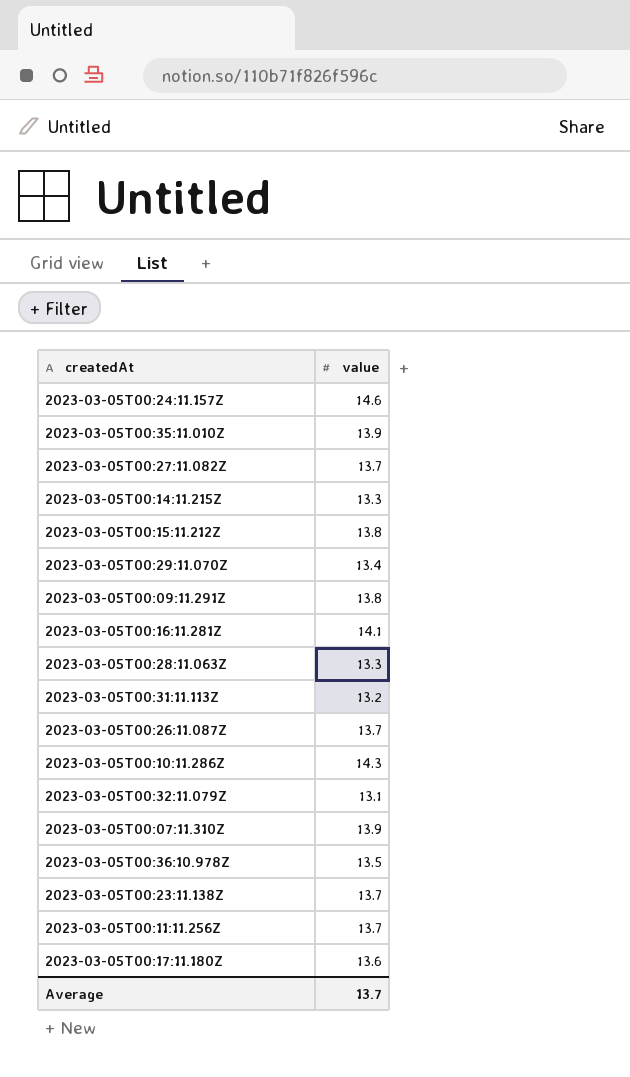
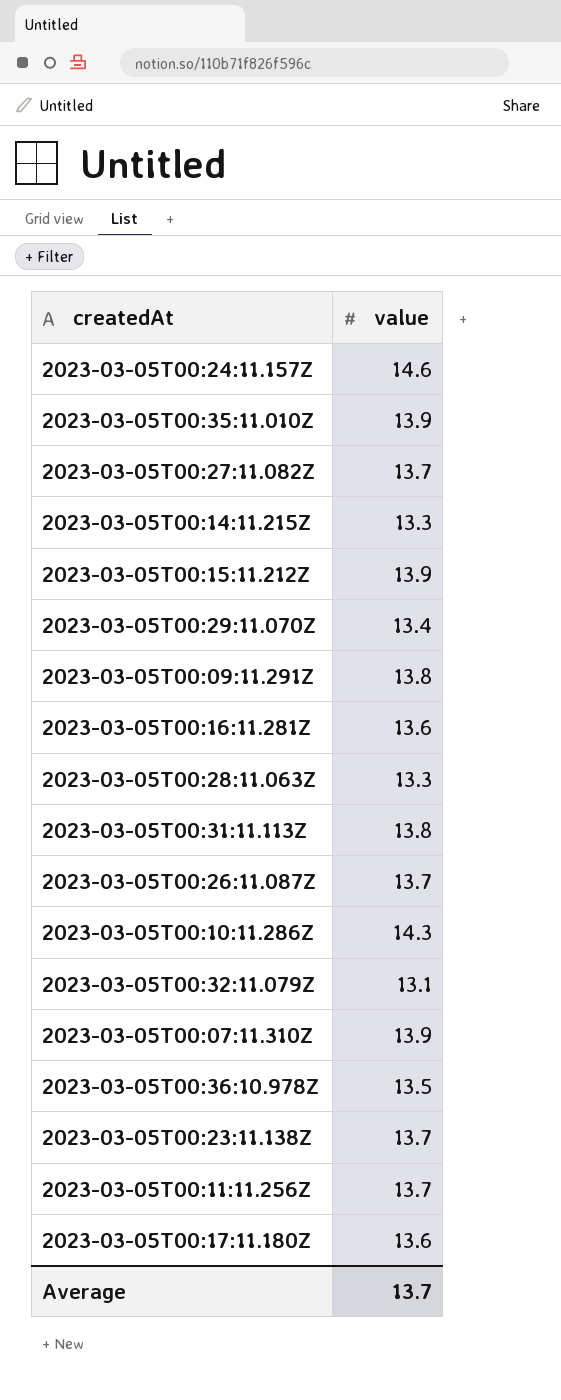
2023-03-05T00:15:11.212Z | value: 13.8 -> 13.9
2023-03-05T00:16:11.281Z | value: 14.1 -> 13.6
2023-03-05T00:31:11.113Z | value: 13.2 -> 13.8

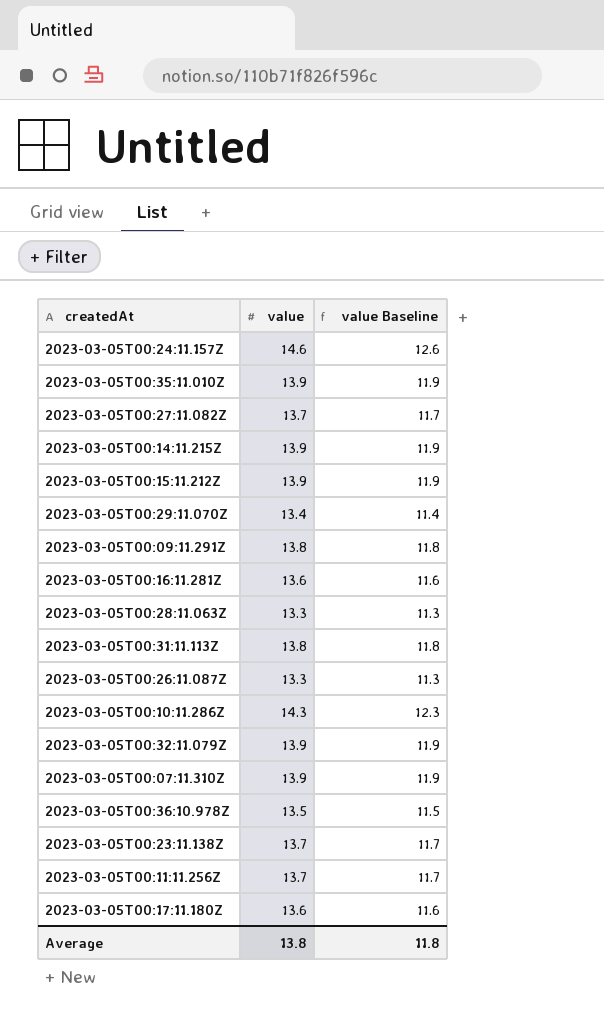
column value Baseline | formula: none -> [value] - 2
2023-03-05T00:14:11.215Z | value: 13.3 -> 13.9
2023-03-05T00:26:11.087Z | value: 13.7 -> 13.3
2023-03-05T00:32:11.079Z | value: 13.1 -> 13.9
Average | value: 13.7 -> 13.8

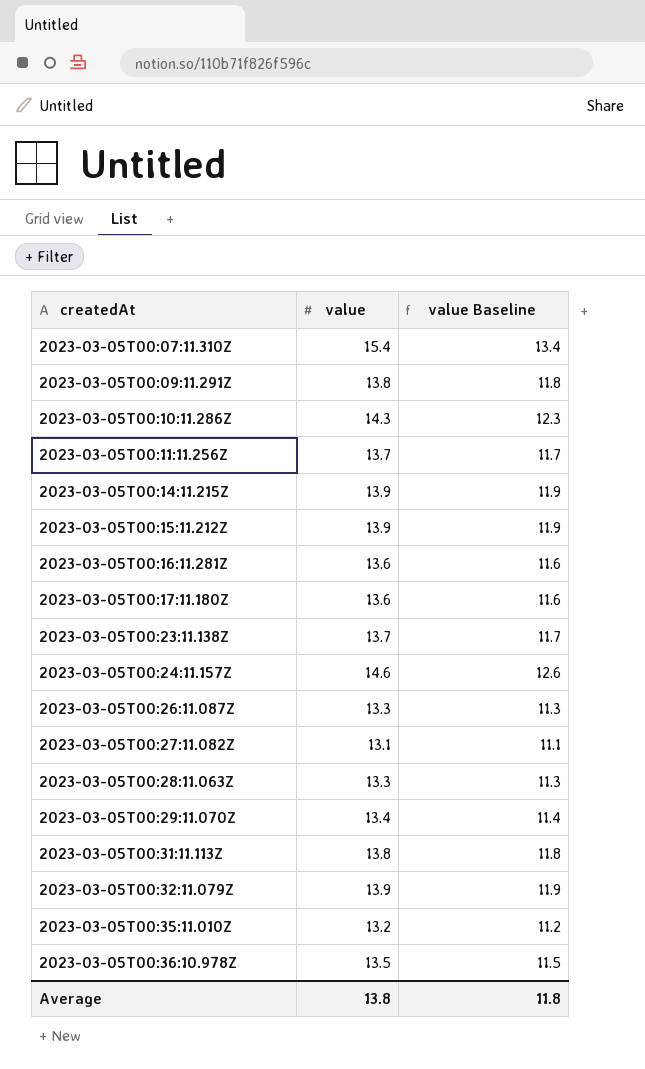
row order: none -> createdAt ascending
2023-03-05T00:07:11.310Z | value: 13.9 -> 15.4
2023-03-05T00:07:11.310Z | value Baseline: 11.9 -> 13.4
2023-03-05T00:27:11.082Z | value: 13.7 -> 13.1
2023-03-05T00:27:11.082Z | value Baseline: 11.7 -> 11.1
2023-03-05T00:35:11.010Z | value: 13.9 -> 13.2
2023-03-05T00:35:11.010Z | value Baseline: 11.9 -> 11.2

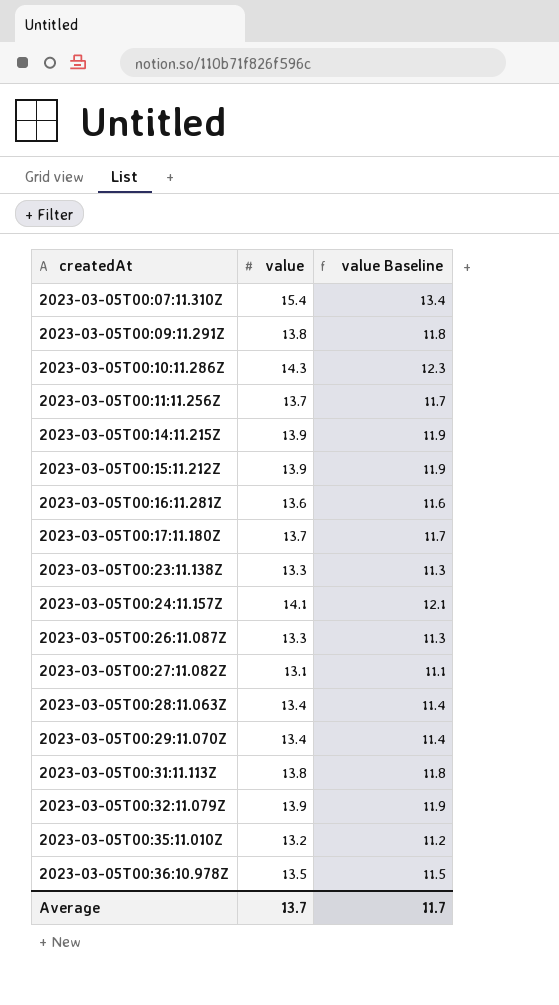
2023-03-05T00:17:11.180Z | value: 13.6 -> 13.7
2023-03-05T00:17:11.180Z | value Baseline: 11.6 -> 11.7
2023-03-05T00:23:11.138Z | value: 13.7 -> 13.3
2023-03-05T00:23:11.138Z | value Baseline: 11.7 -> 11.3
2023-03-05T00:24:11.157Z | value: 14.6 -> 14.1
2023-03-05T00:24:11.157Z | value Baseline: 12.6 -> 12.1
2023-03-05T00:28:11.063Z | value: 13.3 -> 13.4
2023-03-05T00:28:11.063Z | value Baseline: 11.3 -> 11.4
Average | value: 13.8 -> 13.7
Average | value Baseline: 11.8 -> 11.7

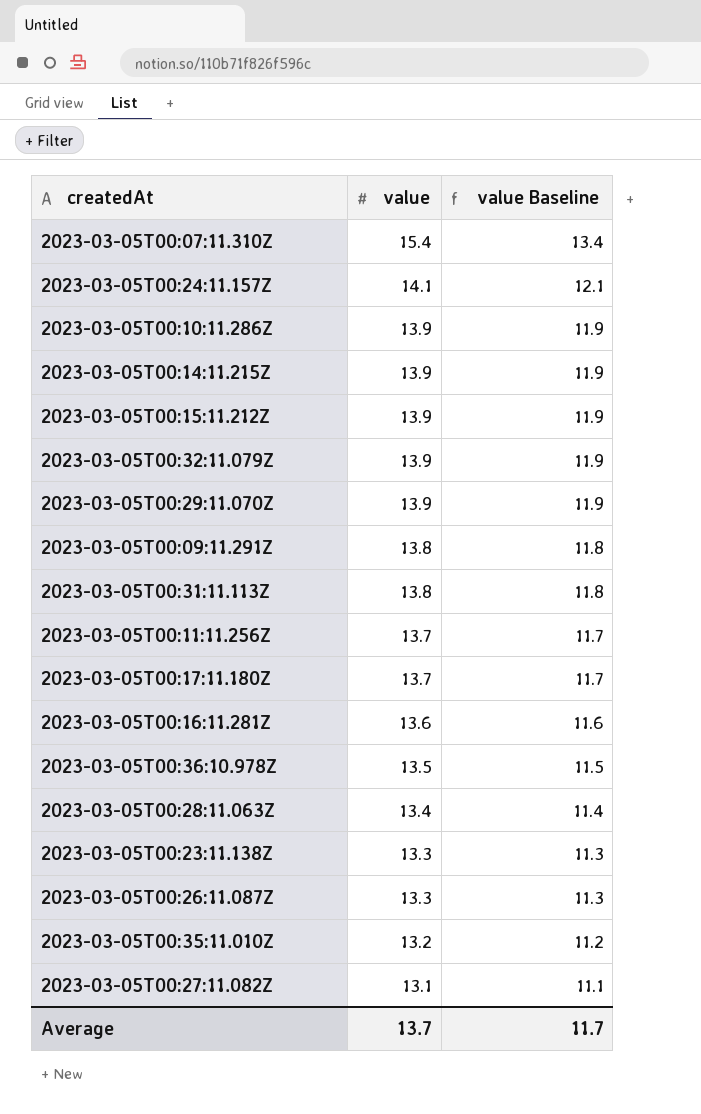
row order: createdAt ascending -> value descending
2023-03-05T00:10:11.286Z | value: 14.3 -> 13.9
2023-03-05T00:10:11.286Z | value Baseline: 12.3 -> 11.9
2023-03-05T00:29:11.070Z | value: 13.4 -> 13.9
2023-03-05T00:29:11.070Z | value Baseline: 11.4 -> 11.9

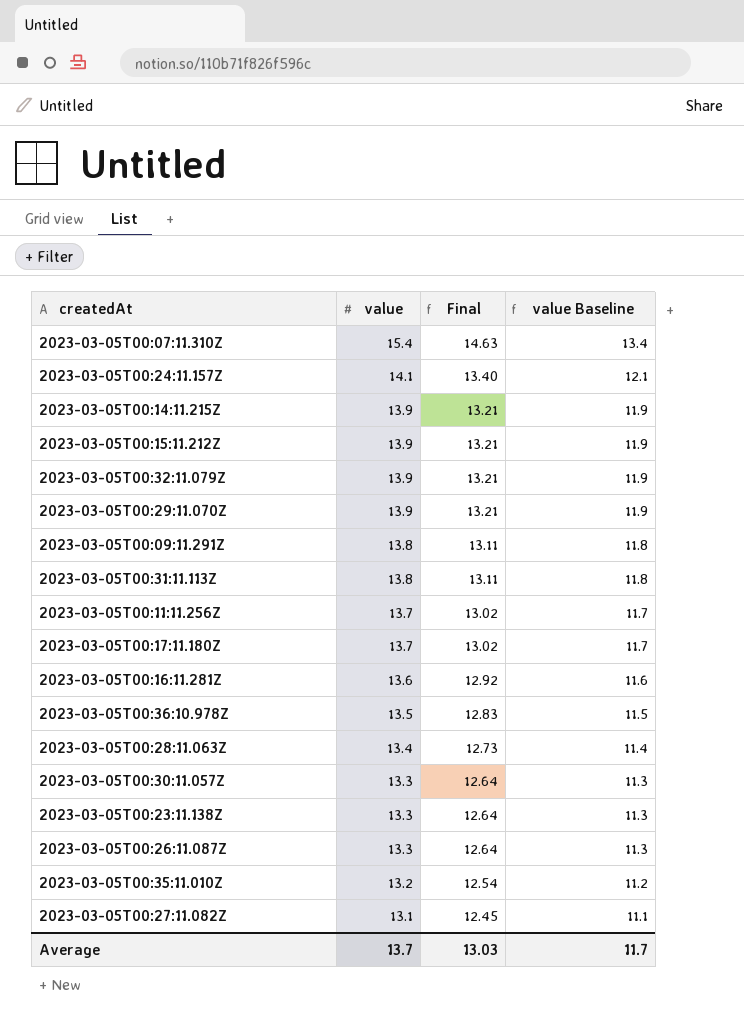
column Final | formula: none -> [value] * 0.95
row 2023-03-05T00:10:11.286Z: 13.9 | 11.9 -> none
row 2023-03-05T00:30:11.057Z: none -> 13.3 | 12.64 | 11.3

